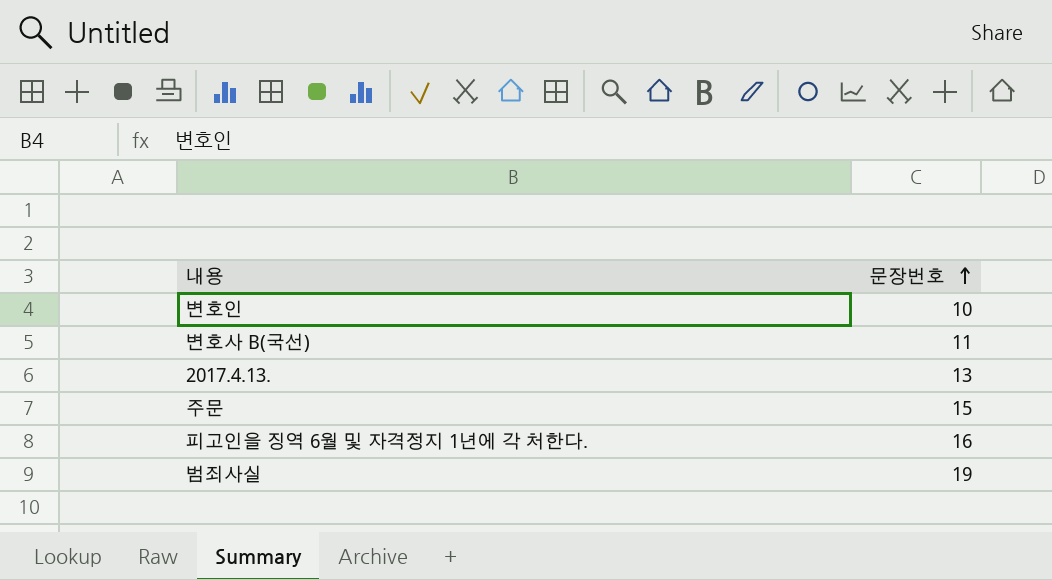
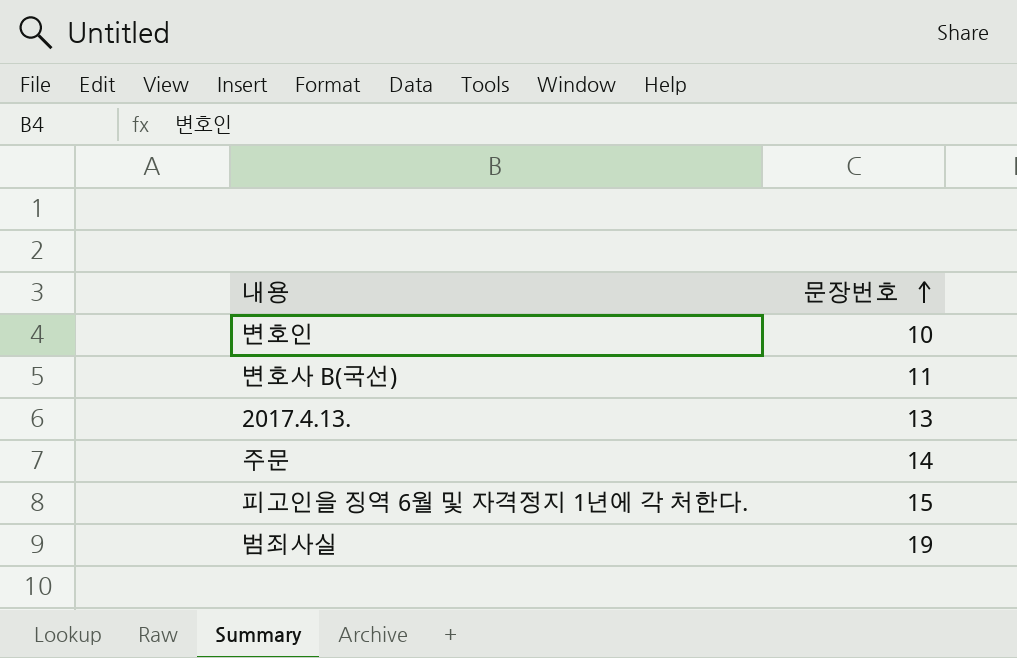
주문 | 문장번호: 15 -> 14
피고인을 징역 6월 및 자격정지 1년에 각 처한다. | 문장번호: 16 -> 15

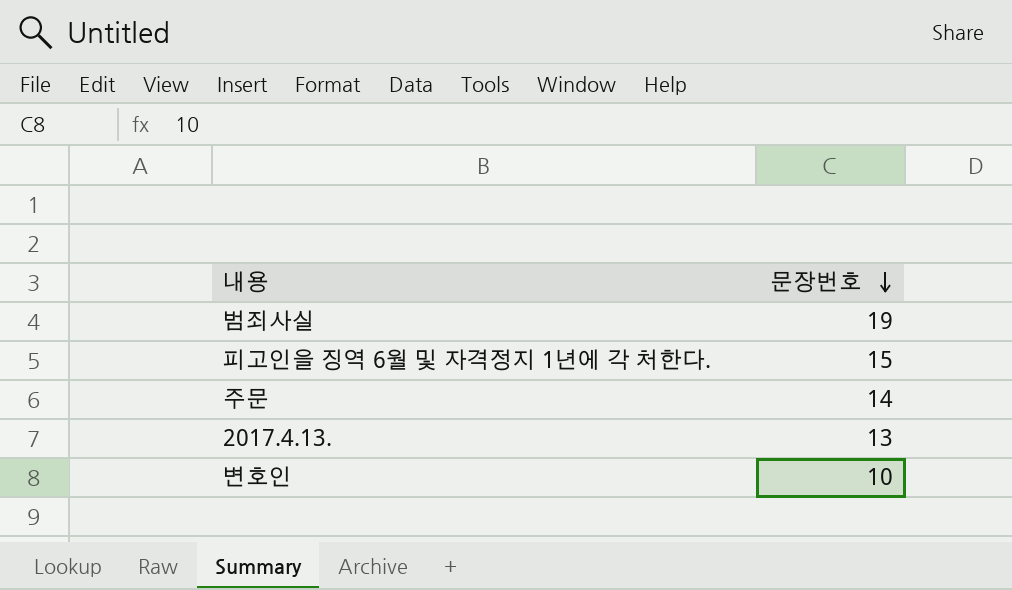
row order: 문장번호 ascending -> 문장번호 descending
row 변호사 B(국선): 11 -> none

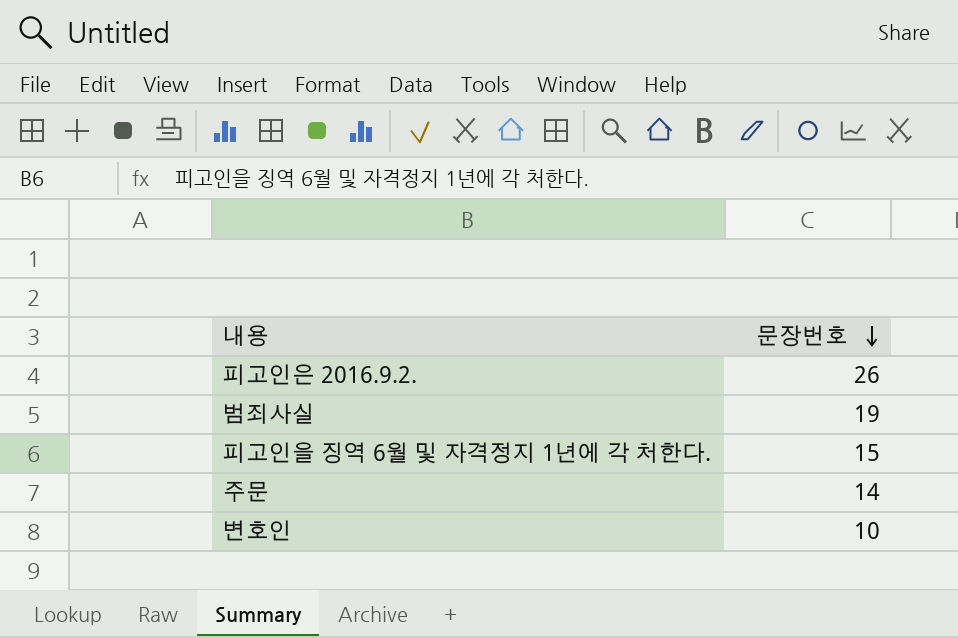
row 2017.4.13.: 13 -> none
row 피고인은 2016.9.2.: none -> 26

